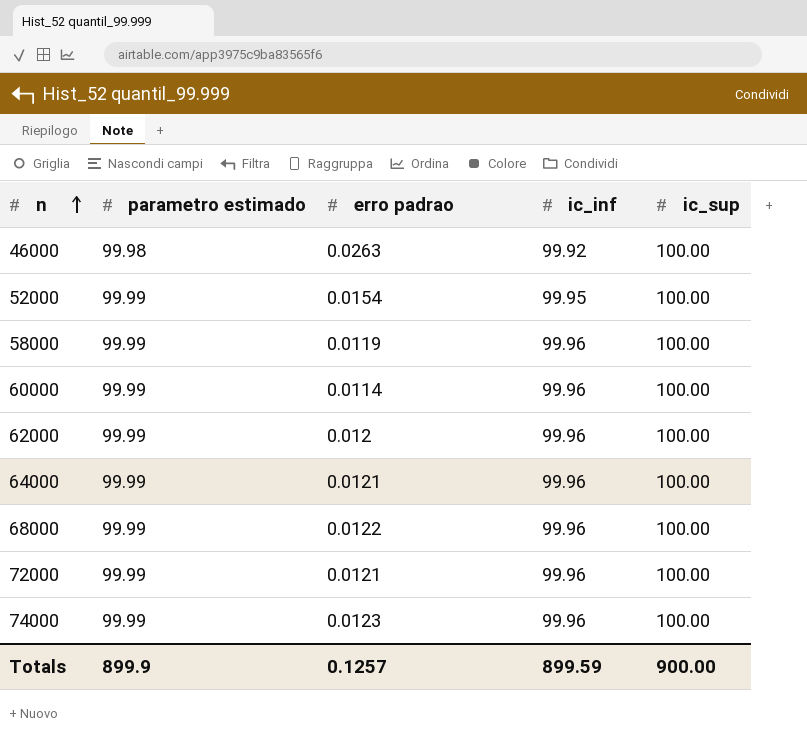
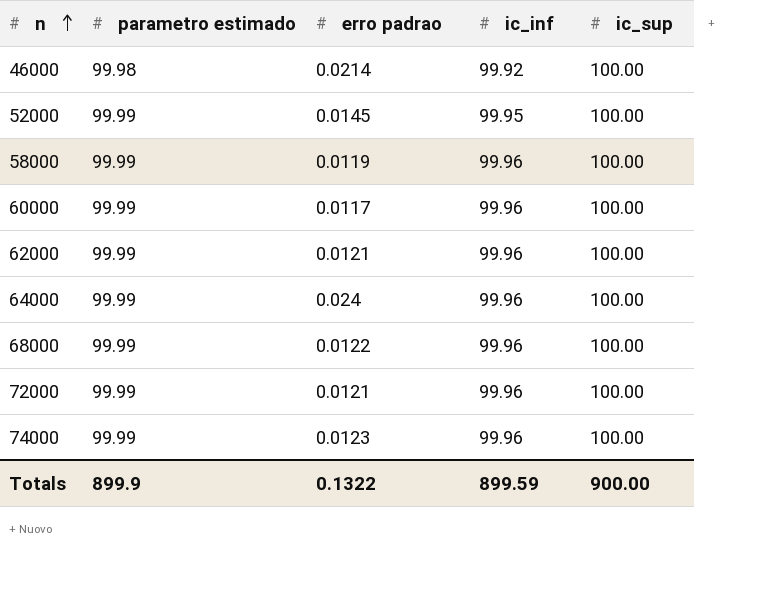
46000 | erro padrao: 0.0263 -> 0.0214
52000 | erro padrao: 0.0154 -> 0.0145
60000 | erro padrao: 0.0114 -> 0.0117
62000 | erro padrao: 0.012 -> 0.0121
64000 | erro padrao: 0.0121 -> 0.024
Totals | erro padrao: 0.1257 -> 0.1322

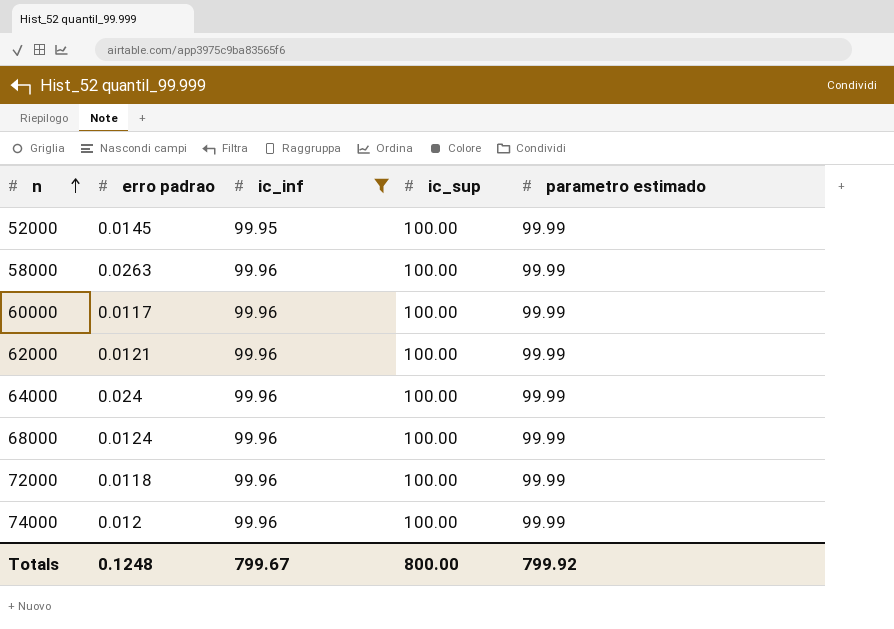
filter: none -> ic_inf != 99.92
column parametro estimado | position: 2 -> 5
58000 | erro padrao: 0.0119 -> 0.0263
68000 | erro padrao: 0.0122 -> 0.0124
72000 | erro padrao: 0.0121 -> 0.0118
74000 | erro padrao: 0.0123 -> 0.012
Totals | erro padrao: 0.1322 -> 0.1248
Totals | ic_inf: 899.59 -> 799.67
Totals | ic_sup: 900.00 -> 800.00
Totals | parametro estimado: 899.9 -> 799.92

